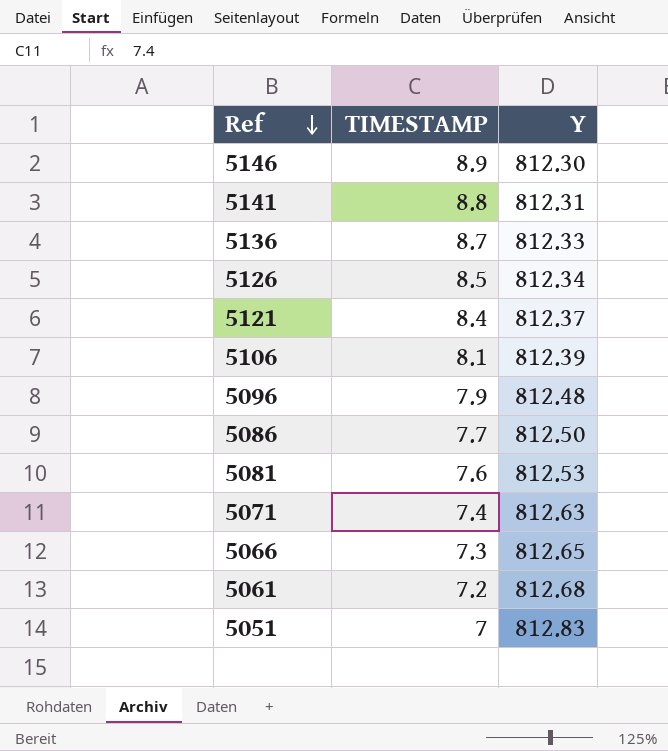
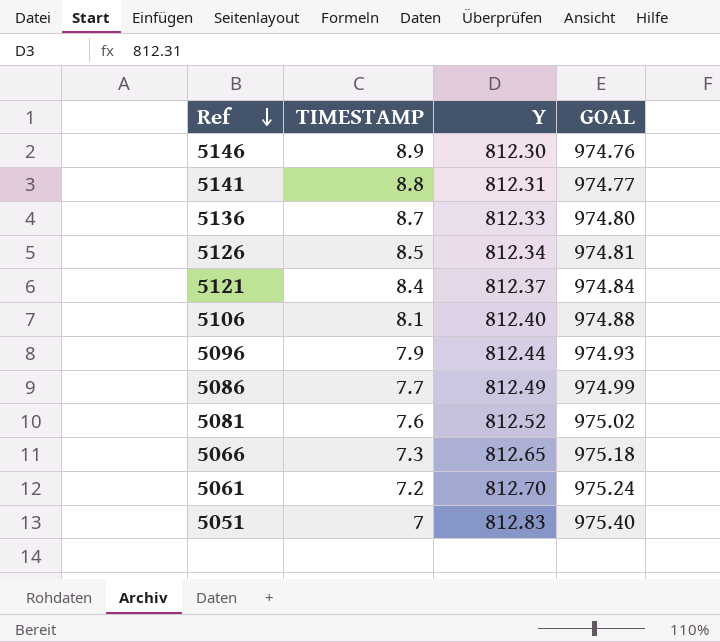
column GOAL | formula: none -> [Y] * 1.2
row 5071: 7.4 | 812.63 -> none
5106 | Y: 812.39 -> 812.40
5096 | Y: 812.48 -> 812.44
5086 | Y: 812.50 -> 812.49
5081 | Y: 812.53 -> 812.52
5061 | Y: 812.68 -> 812.70

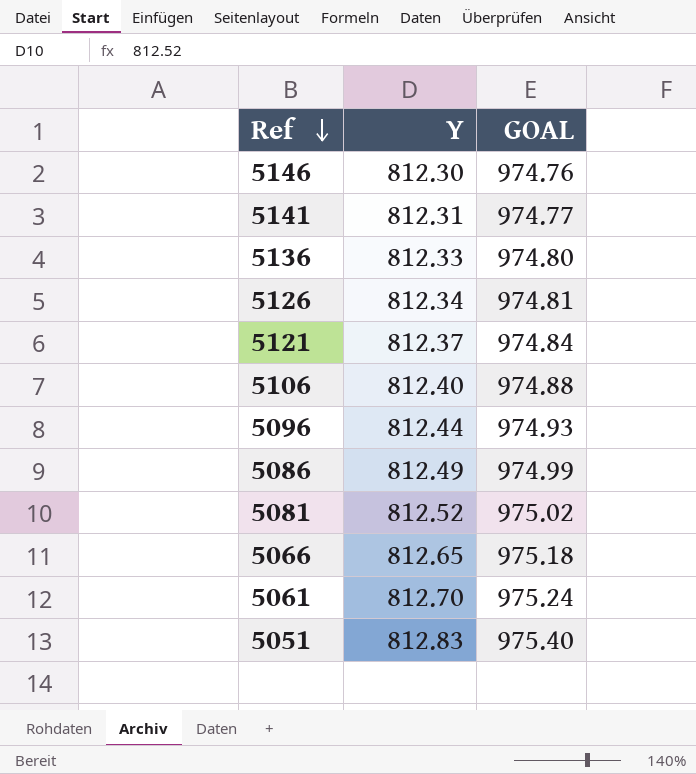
column TIMESTAMP | position: 2 -> none

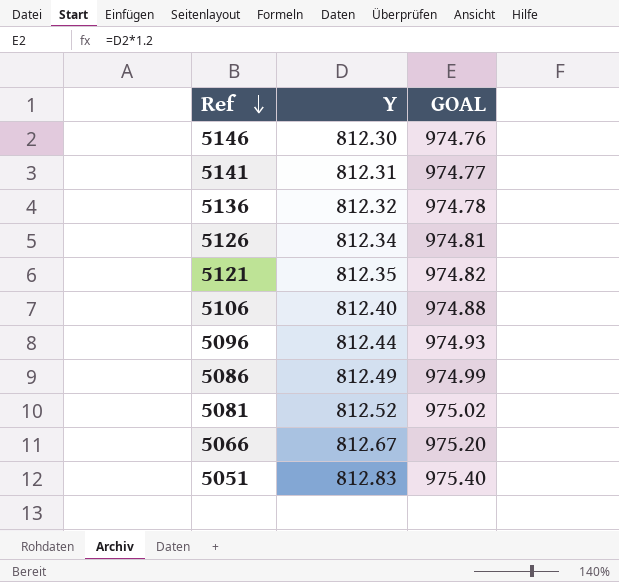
row 5061: 812.70 | 975.24 -> none
5136 | Y: 812.33 -> 812.32
5136 | GOAL: 974.80 -> 974.78
5121 | Y: 812.37 -> 812.35
5121 | GOAL: 974.84 -> 974.82
5066 | Y: 812.65 -> 812.67
5066 | GOAL: 975.18 -> 975.20

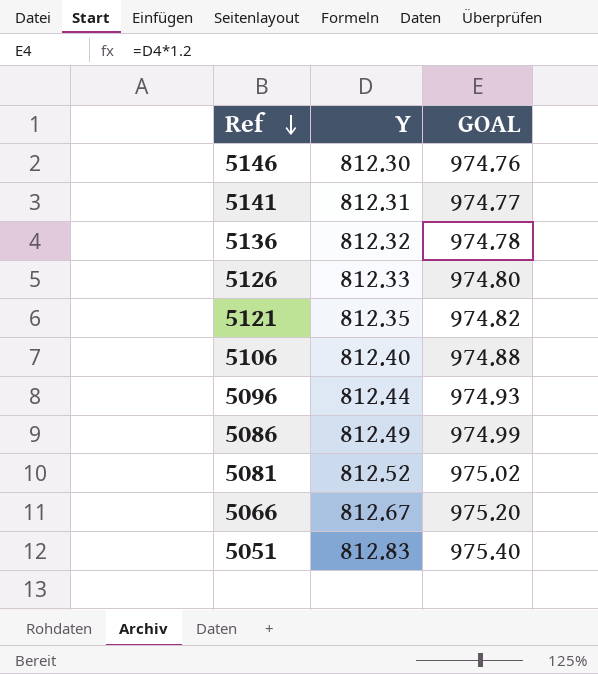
5126 | Y: 812.34 -> 812.33
5126 | GOAL: 974.81 -> 974.80

